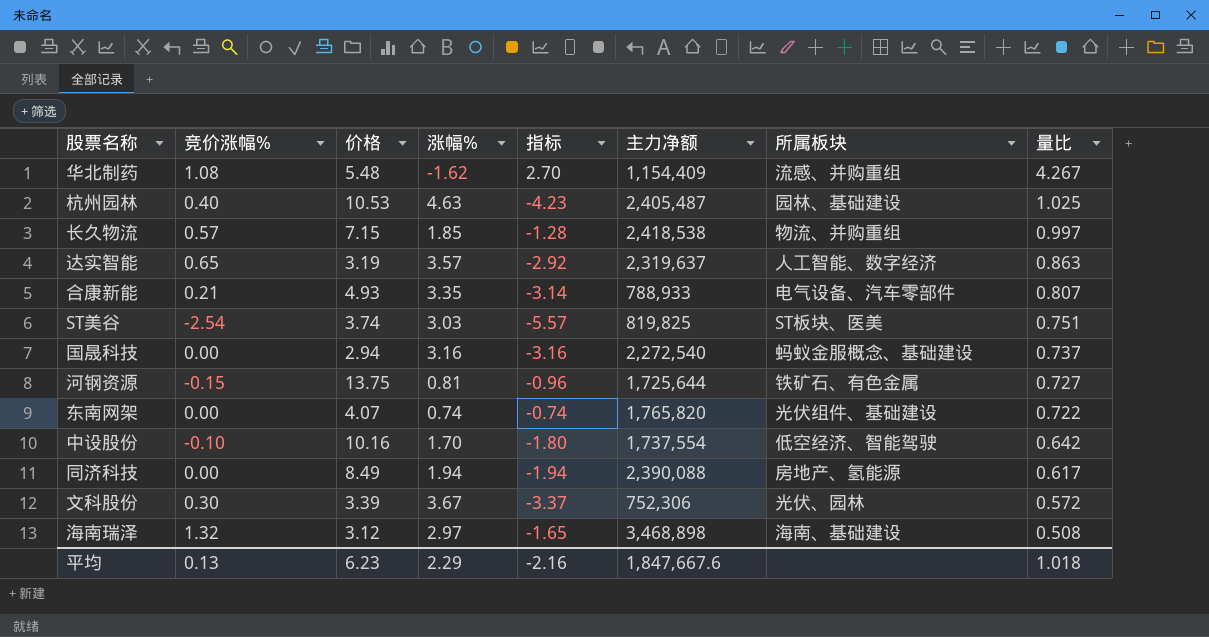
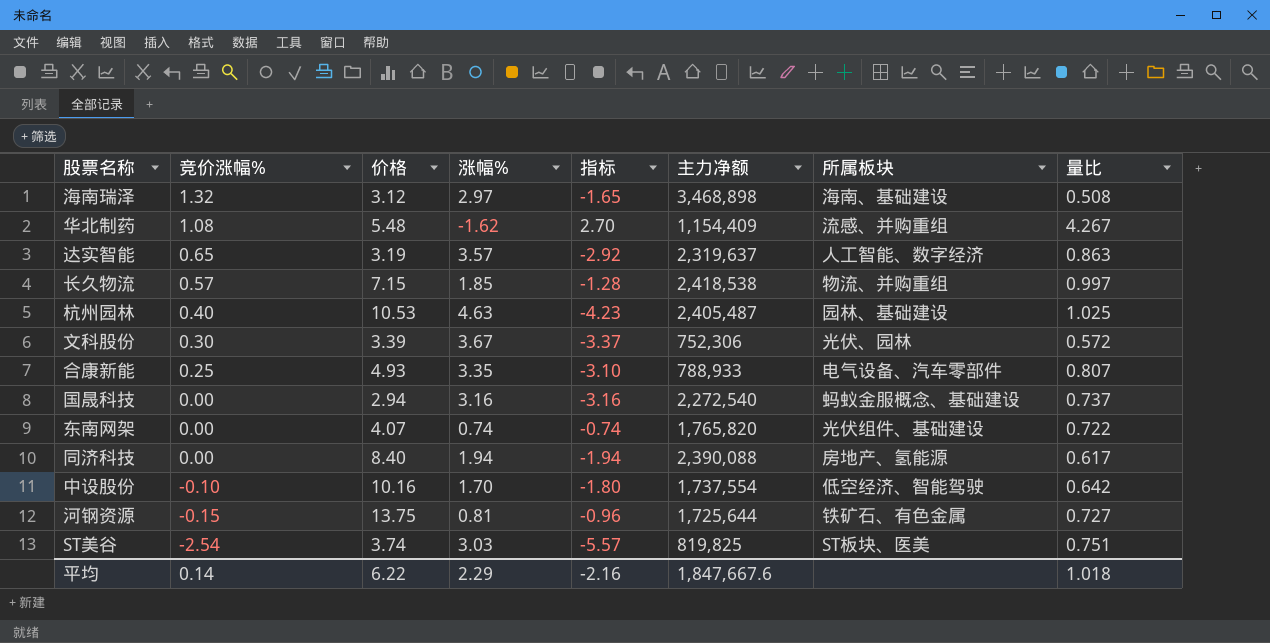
row order: 量比 descending -> 竞价涨幅% descending
合康新能 | 竞价涨幅%: 0.21 -> 0.25
合康新能 | 指标: -3.14 -> -3.10
同济科技 | 价格: 8.49 -> 8.40
平均 | 竞价涨幅%: 0.13 -> 0.14
平均 | 价格: 6.23 -> 6.22

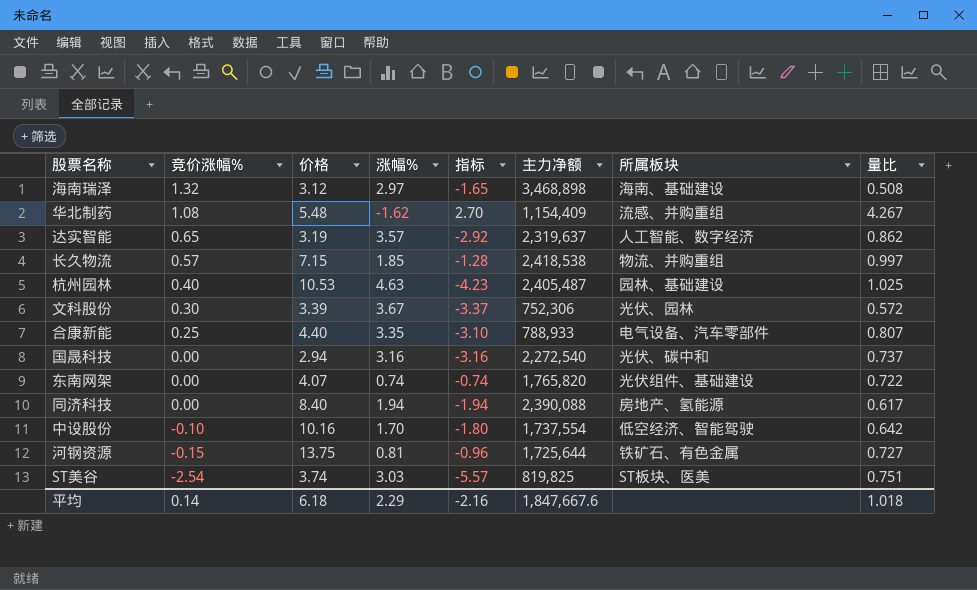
达实智能 | 量比: 0.863 -> 0.862
合康新能 | 价格: 4.93 -> 4.40
国晟科技 | 所属板块: 蚂蚁金服概念、基础建设 -> 光伏、碳中和
平均 | 价格: 6.22 -> 6.18

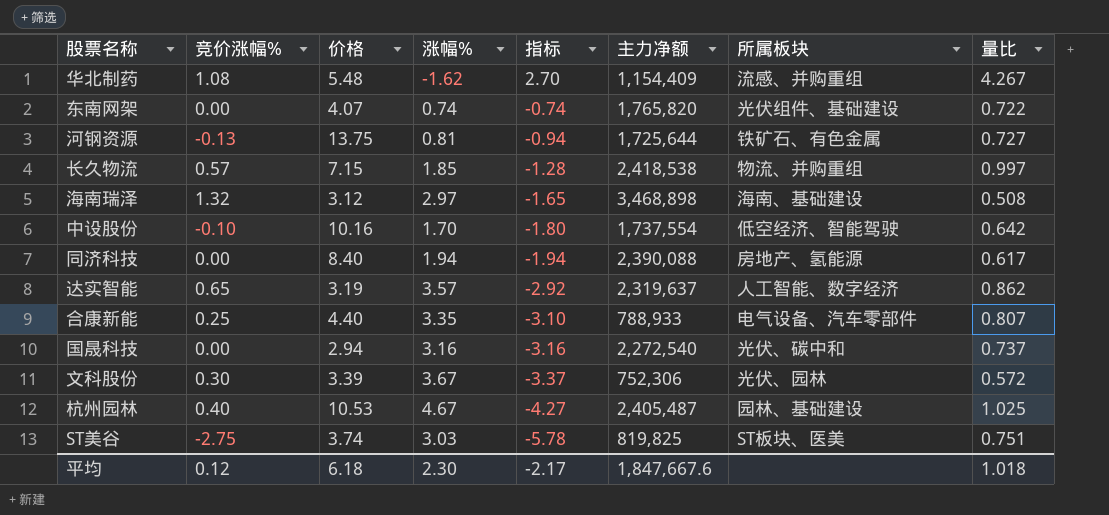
row order: 竞价涨幅% descending -> 指标 descending
河钢资源 | 竞价涨幅%: -0.15 -> -0.13
河钢资源 | 指标: -0.96 -> -0.94
杭州园林 | 涨幅%: 4.63 -> 4.67
杭州园林 | 指标: -4.23 -> -4.27
ST美谷 | 竞价涨幅%: -2.54 -> -2.75
ST美谷 | 指标: -5.57 -> -5.78
平均 | 竞价涨幅%: 0.14 -> 0.12
平均 | 涨幅%: 2.29 -> 2.30
平均 | 指标: -2.16 -> -2.17

